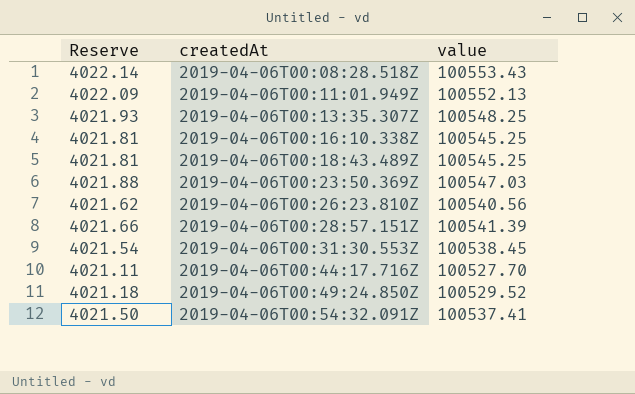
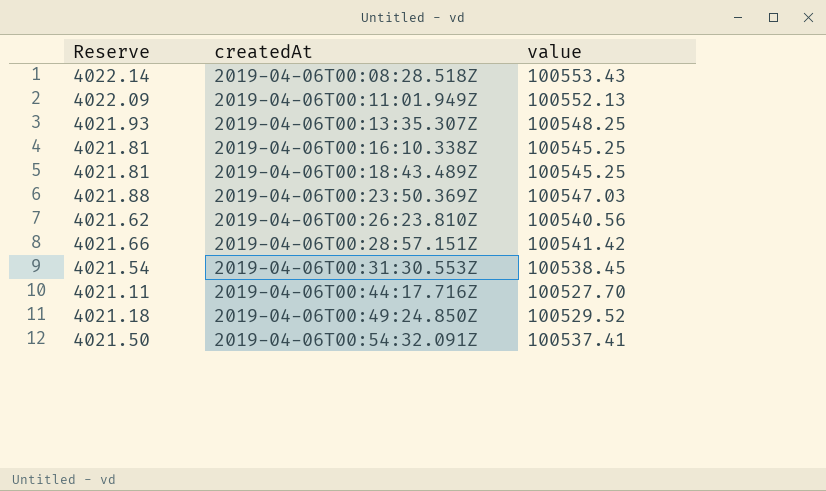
2019-04-06T00:28:57.151Z | value: 100541.39 -> 100541.42

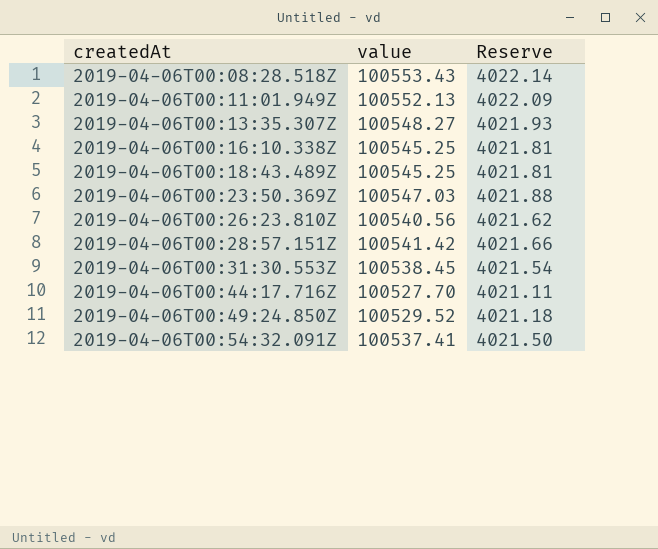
column Reserve | position: 1 -> 3
2019-04-06T00:13:35.307Z | value: 100548.25 -> 100548.27

